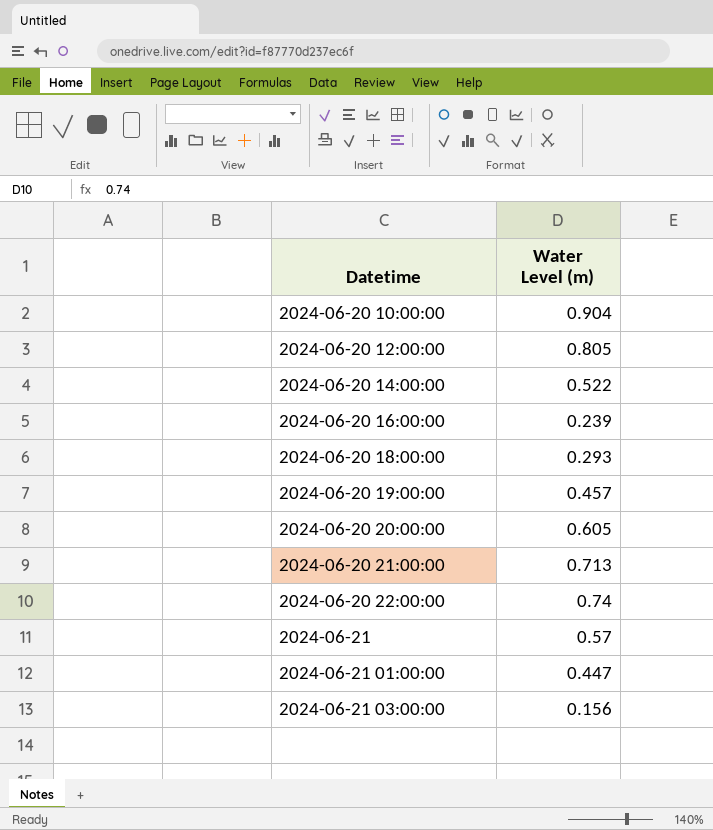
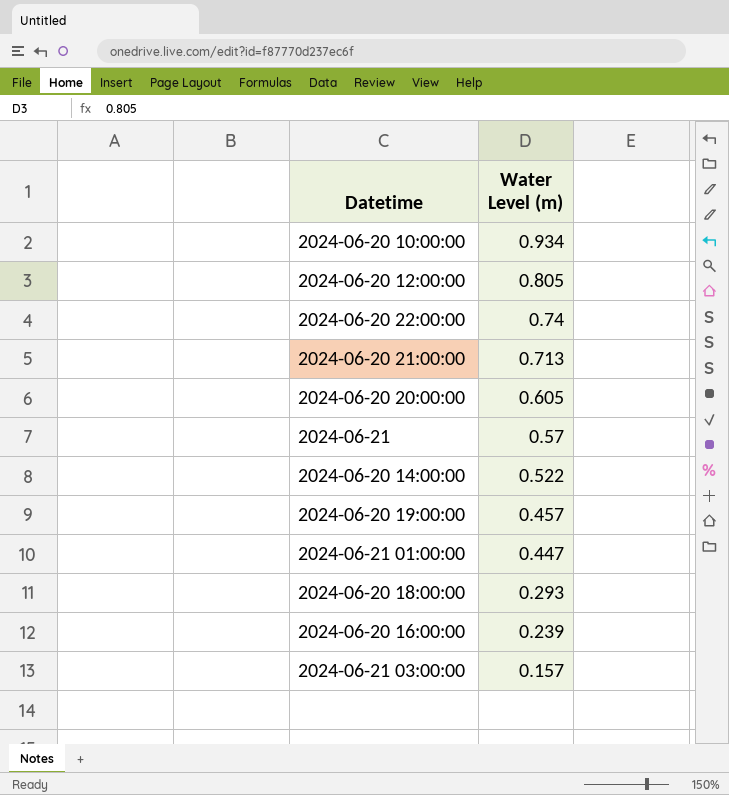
row order: Datetime ascending -> Water Level (m) descending
2024-06-20 10:00:00 | Water Level (m): 0.904 -> 0.934
2024-06-21 03:00:00 | Water Level (m): 0.156 -> 0.157

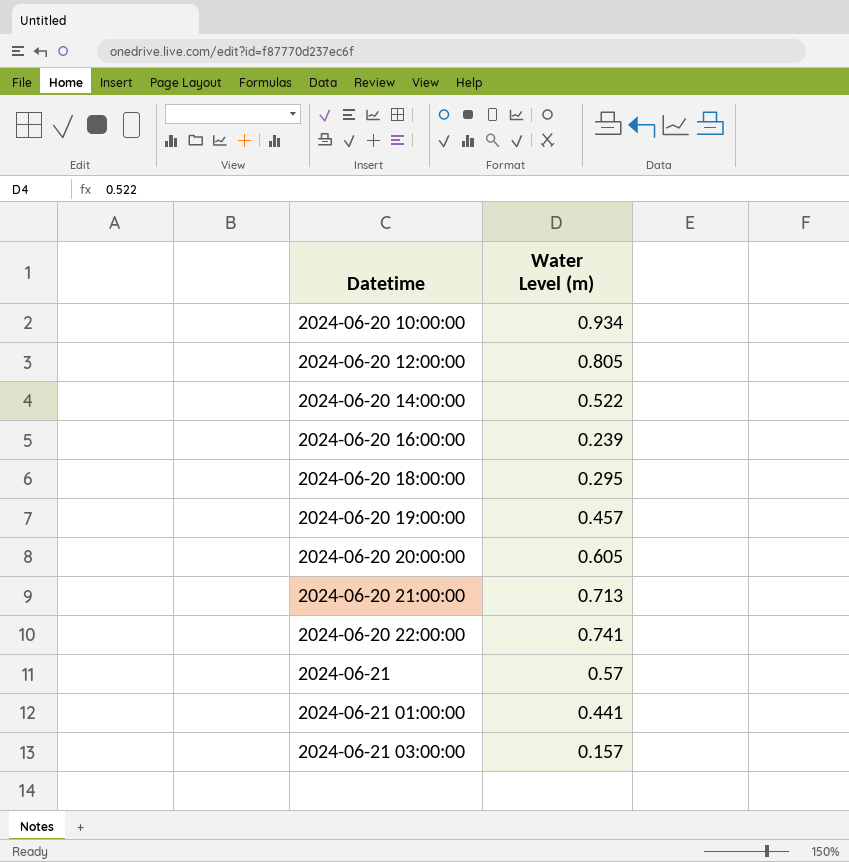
row order: Water Level (m) descending -> Datetime ascending
2024-06-20 18:00:00 | Water Level (m): 0.293 -> 0.295
2024-06-20 22:00:00 | Water Level (m): 0.74 -> 0.741
2024-06-21 01:00:00 | Water Level (m): 0.447 -> 0.441

